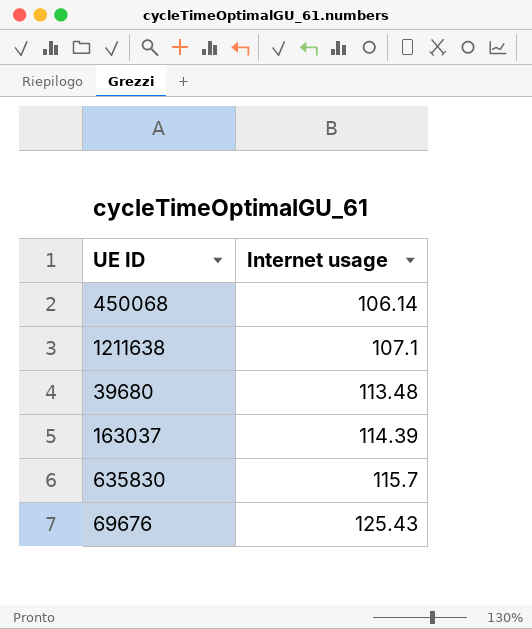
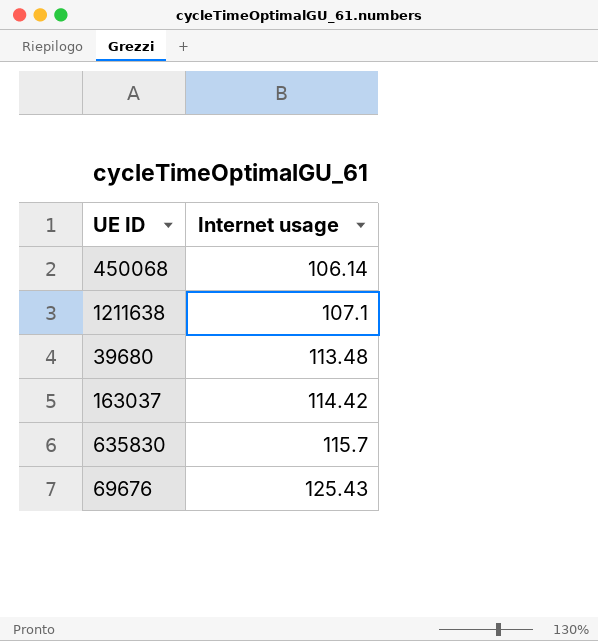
163037 | Internet usage: 114.39 -> 114.42

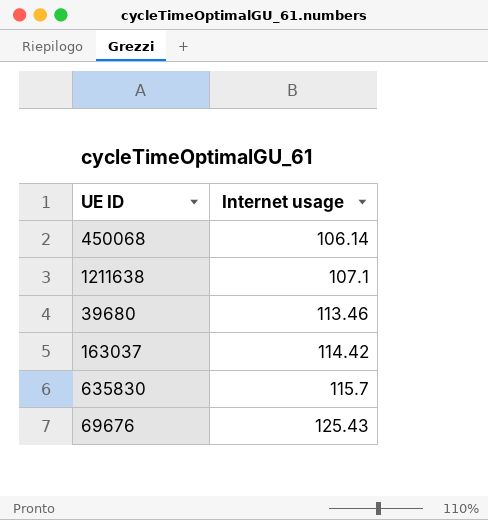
39680 | Internet usage: 113.48 -> 113.46

